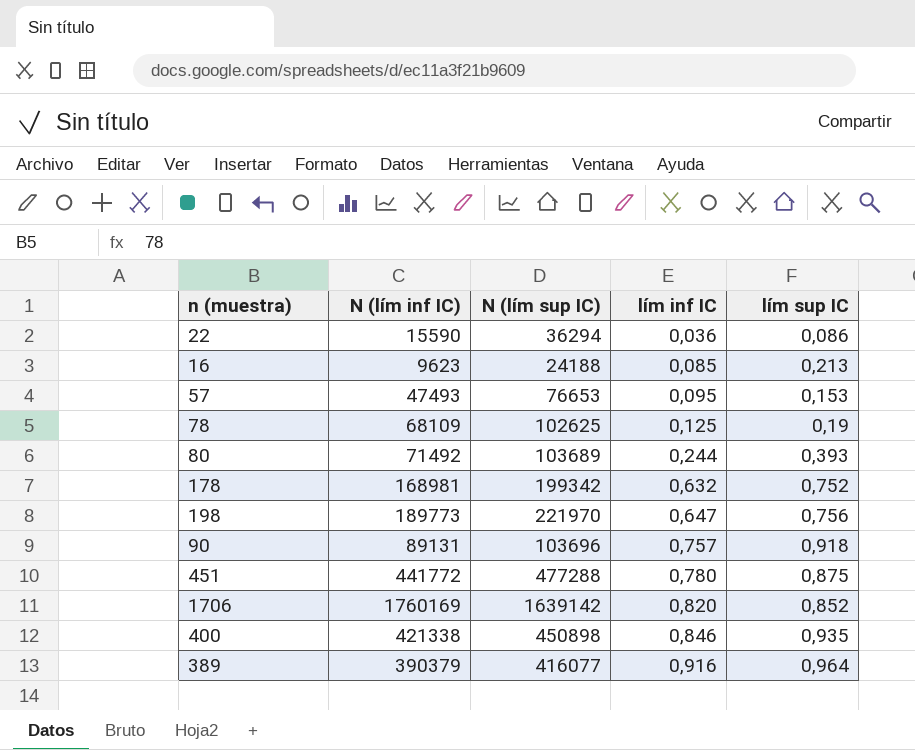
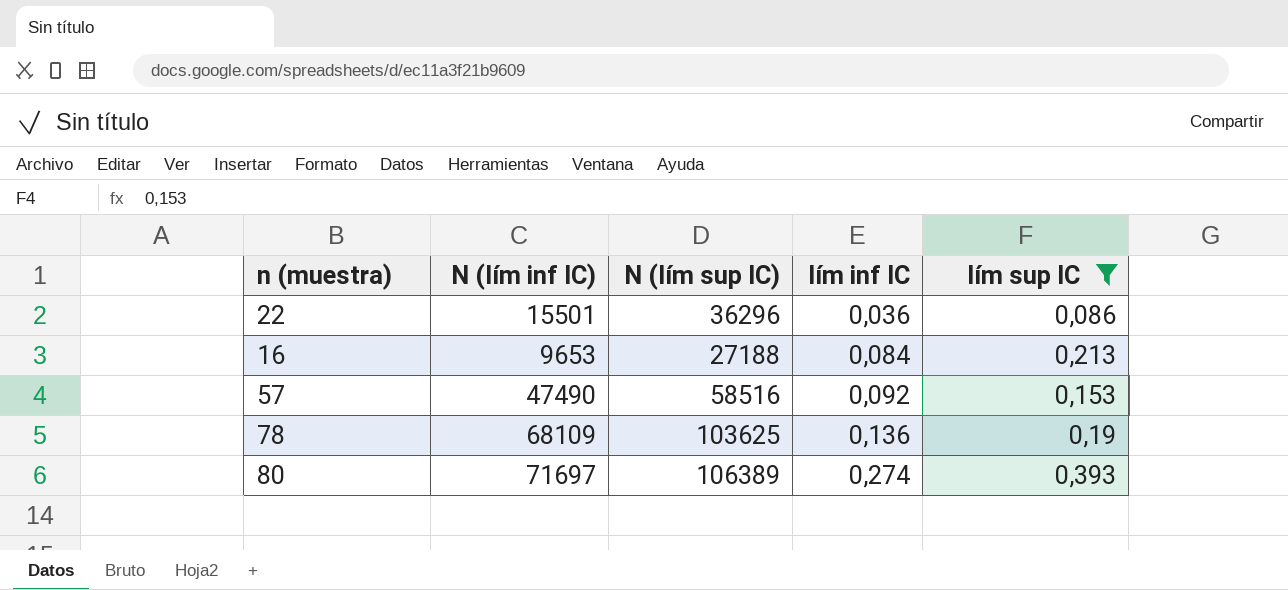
filter: none -> lím sup IC <= 0,393
22 | N (lím inf IC): 15590 -> 15501
22 | N (lím sup IC): 36294 -> 36296
16 | N (lím inf IC): 9623 -> 9653
16 | N (lím sup IC): 24188 -> 27188
16 | lím inf IC: 0,085 -> 0,084
57 | N (lím inf IC): 47493 -> 47490
57 | N (lím sup IC): 76653 -> 58516
57 | lím inf IC: 0,095 -> 0,092
78 | N (lím sup IC): 102625 -> 103625
78 | lím inf IC: 0,125 -> 0,136
80 | N (lím inf IC): 71492 -> 71697
80 | N (lím sup IC): 103689 -> 106389
80 | lím inf IC: 0,244 -> 0,274

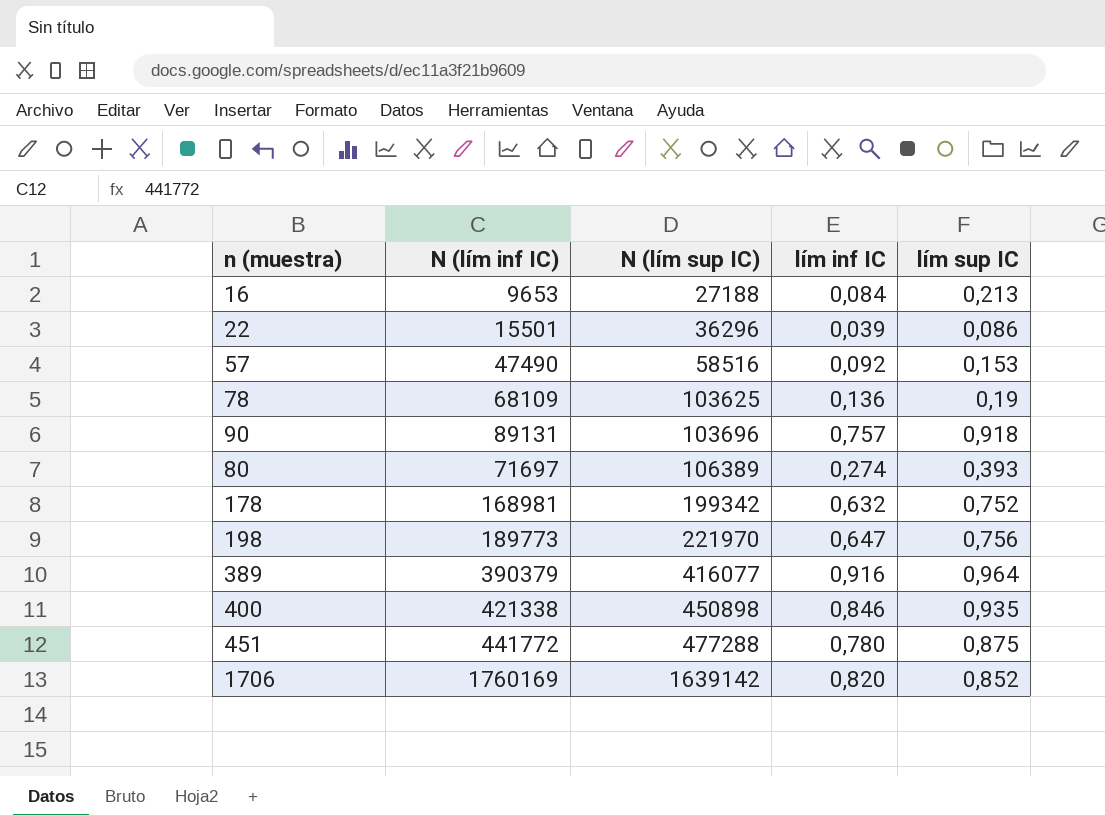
filter: lím sup IC <= 0,393 -> none
row order: lím inf IC ascending -> N (lím sup IC) ascending
22 | lím inf IC: 0,036 -> 0,039

